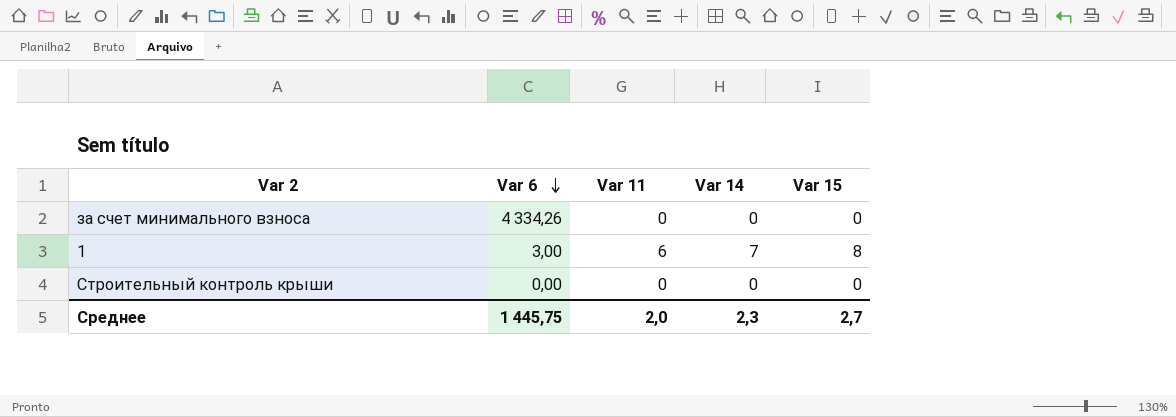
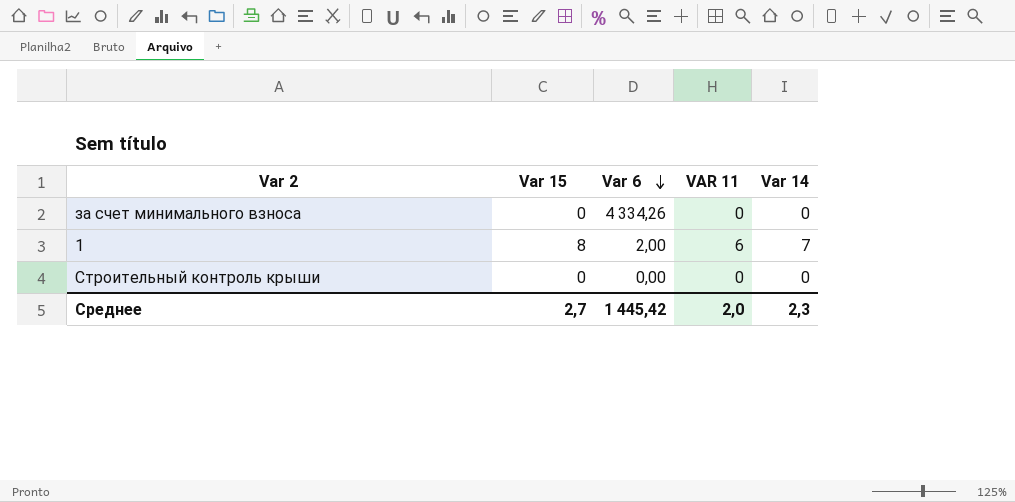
column Var 15 | position: 5 -> 2
column name: Var 11 -> VAR 11
1 | Var 6: 3,00 -> 2,00
Среднее | Var 6: 1 445,75 -> 1 445,42

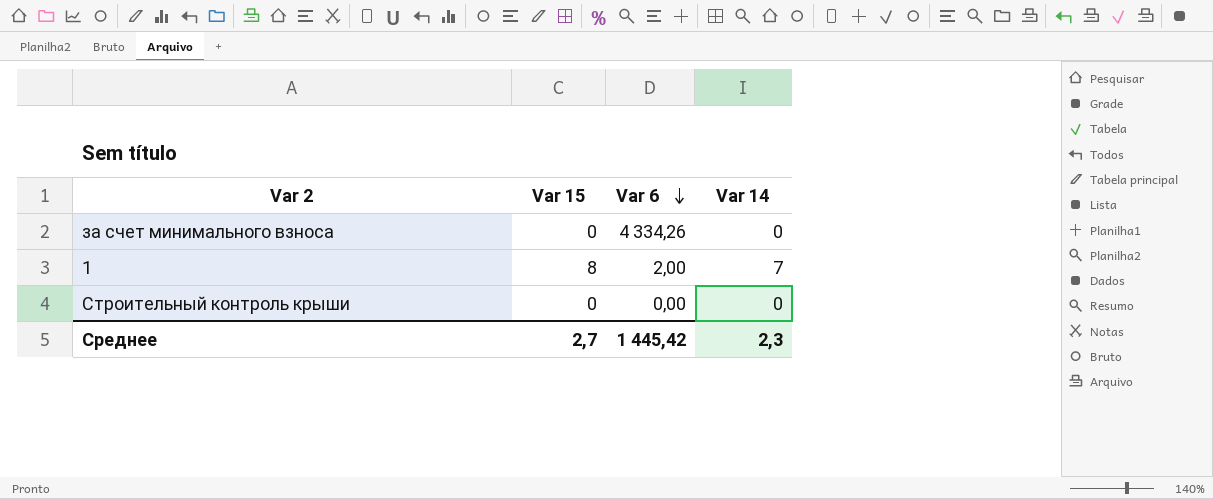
column VAR 11 | position: 4 -> none

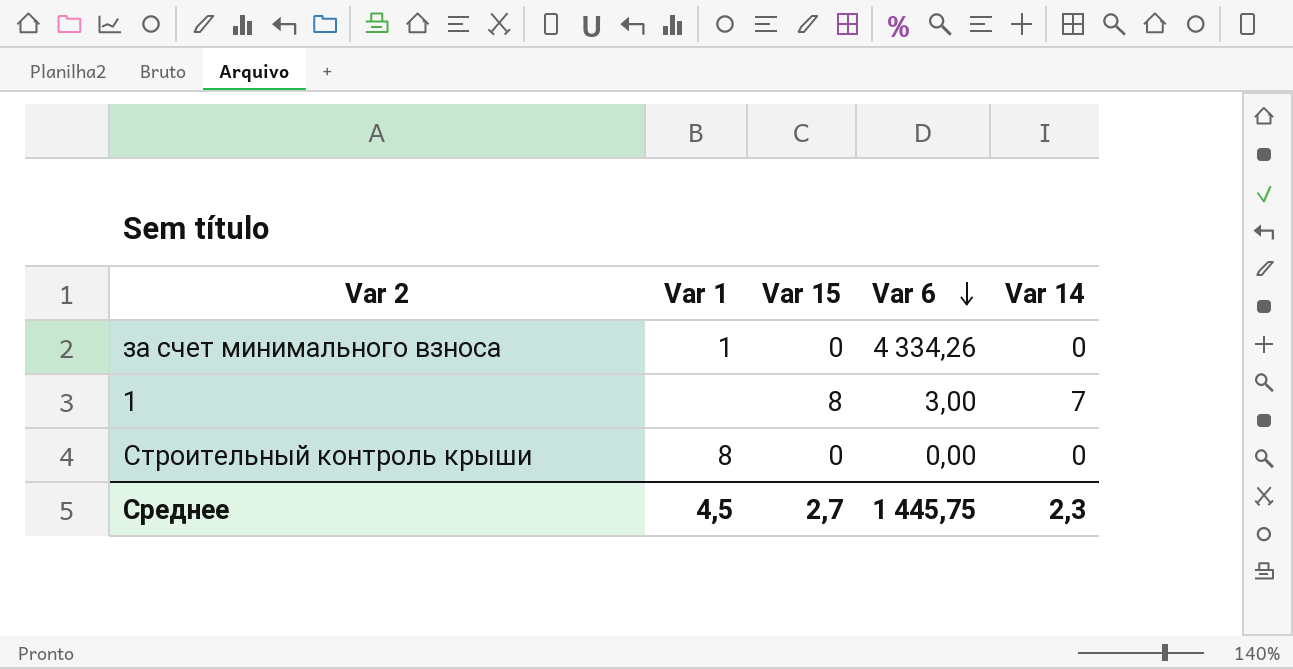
column Var 1 | position: none -> 2
1 | Var 6: 2,00 -> 3,00
Среднее | Var 6: 1 445,42 -> 1 445,75

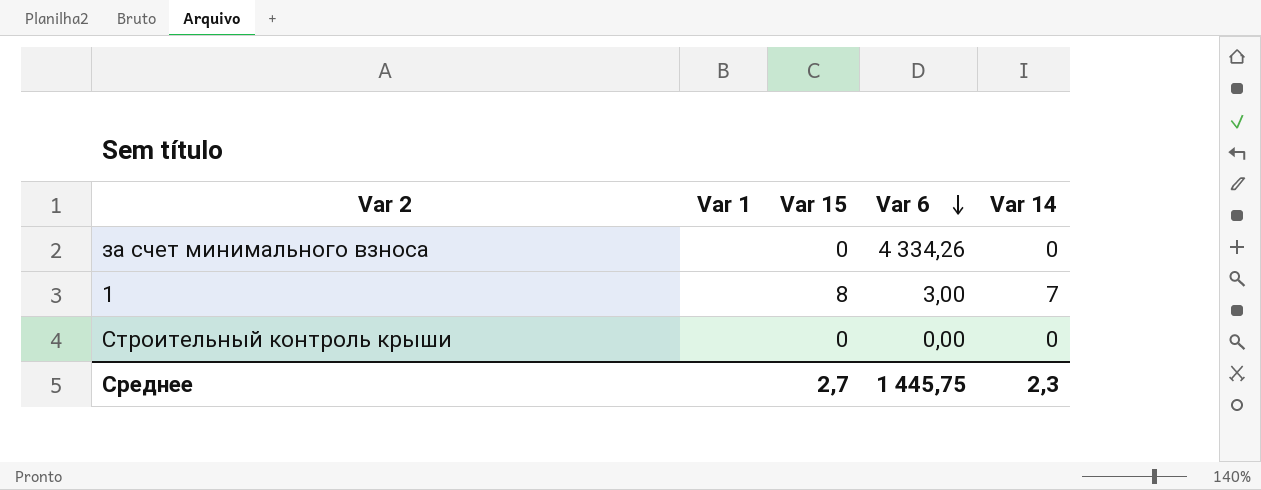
за счет минимального взноса | Var 1: 1 -> none
Строительный контроль крыши | Var 1: 8 -> none
Среднее | Var 1: 4,5 -> none

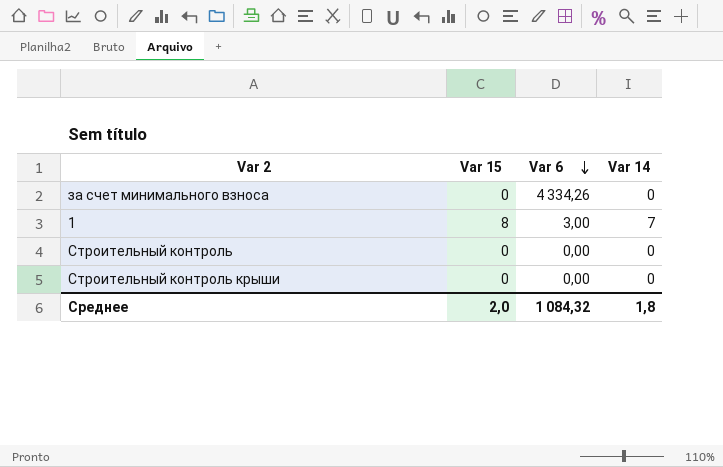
column Var 1 | position: 2 -> none
row Строительный контроль: none -> 0 | 0,00 | 0
Среднее | Var 15: 2,7 -> 2,0
Среднее | Var 6: 1 445,75 -> 1 084,32
Среднее | Var 14: 2,3 -> 1,8

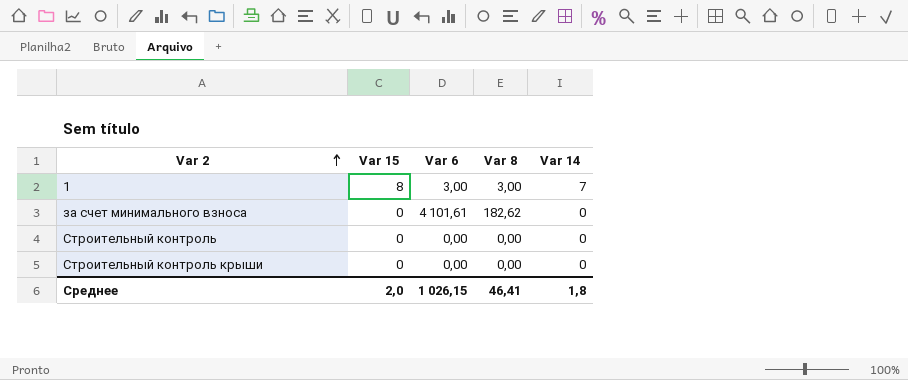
row order: Var 6 descending -> Var 2 ascending
column Var 8 | position: none -> 4
за счет минимального взноса | Var 6: 4 334,26 -> 4 101,61
Среднее | Var 6: 1 084,32 -> 1 026,15

